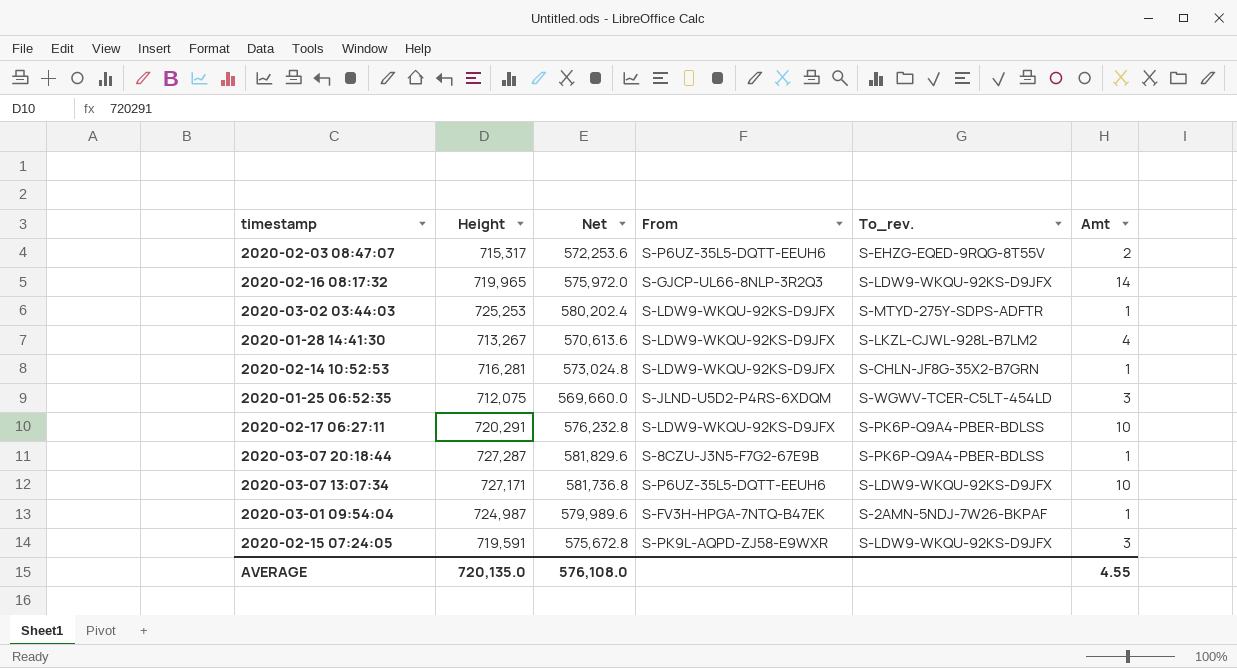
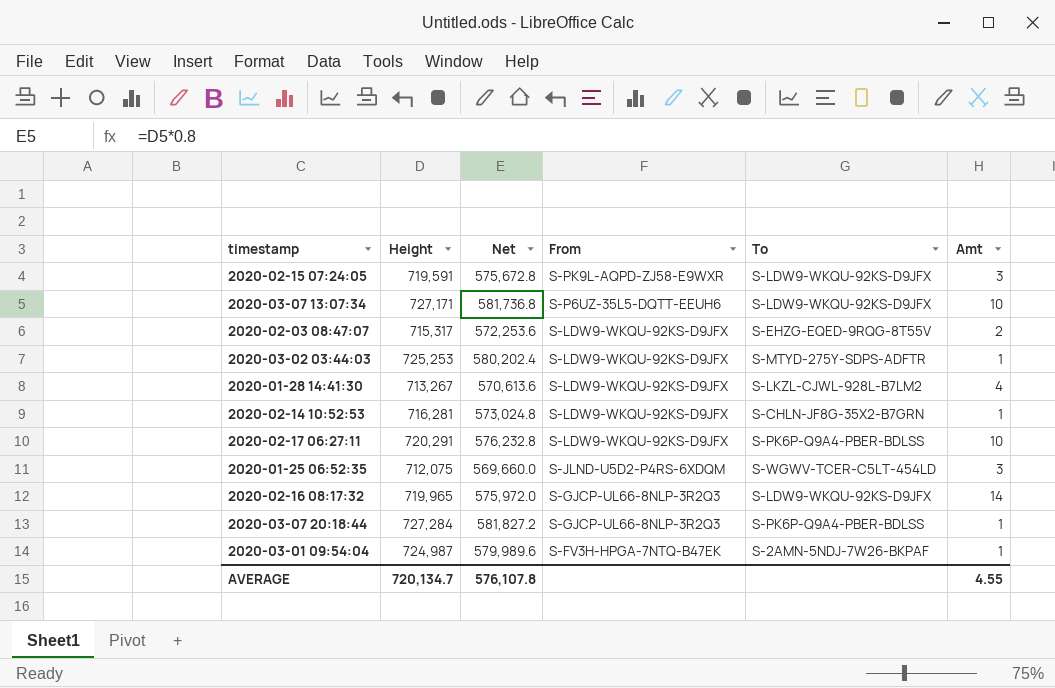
row order: none -> From descending
column name: To_rev. -> To
2020-02-03 08:47:07 | From: S-P6UZ-35L5-DQTT-EEUH6 -> S-LDW9-WKQU-92KS-D9JFX
2020-03-07 20:18:44 | Height: 727,287 -> 727,284
2020-03-07 20:18:44 | Net: 581,829.6 -> 581,827.2
2020-03-07 20:18:44 | From: S-8CZU-J3N5-F7G2-67E9B -> S-GJCP-UL66-8NLP-3R2Q3
AVERAGE | Height: 720,135.0 -> 720,134.7
AVERAGE | Net: 576,108.0 -> 576,107.8

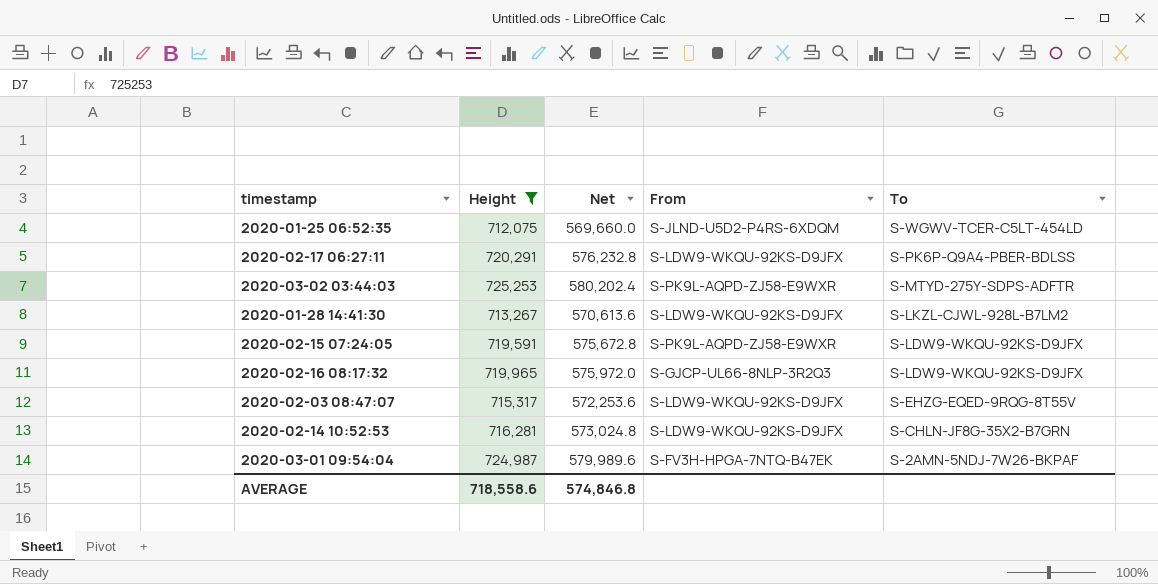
filter: none -> Height <= 725,253
row order: From descending -> To descending
column Amt | position: 6 -> none
2020-03-02 03:44:03 | From: S-LDW9-WKQU-92KS-D9JFX -> S-PK9L-AQPD-ZJ58-E9WXR
AVERAGE | Height: 720,134.7 -> 718,558.6
AVERAGE | Net: 576,107.8 -> 574,846.8

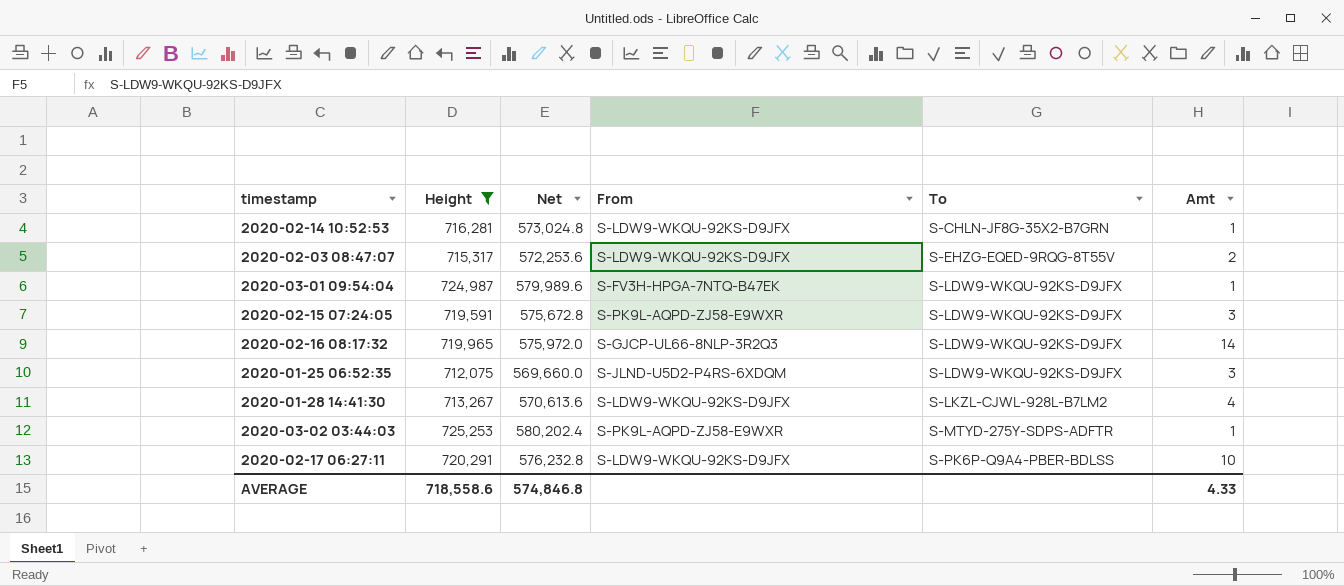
row order: To descending -> To ascending
column Amt | position: none -> 6
2020-03-01 09:54:04 | To: S-2AMN-5NDJ-7W26-BKPAF -> S-LDW9-WKQU-92KS-D9JFX
2020-01-25 06:52:35 | To: S-WGWV-TCER-C5LT-454LD -> S-LDW9-WKQU-92KS-D9JFX

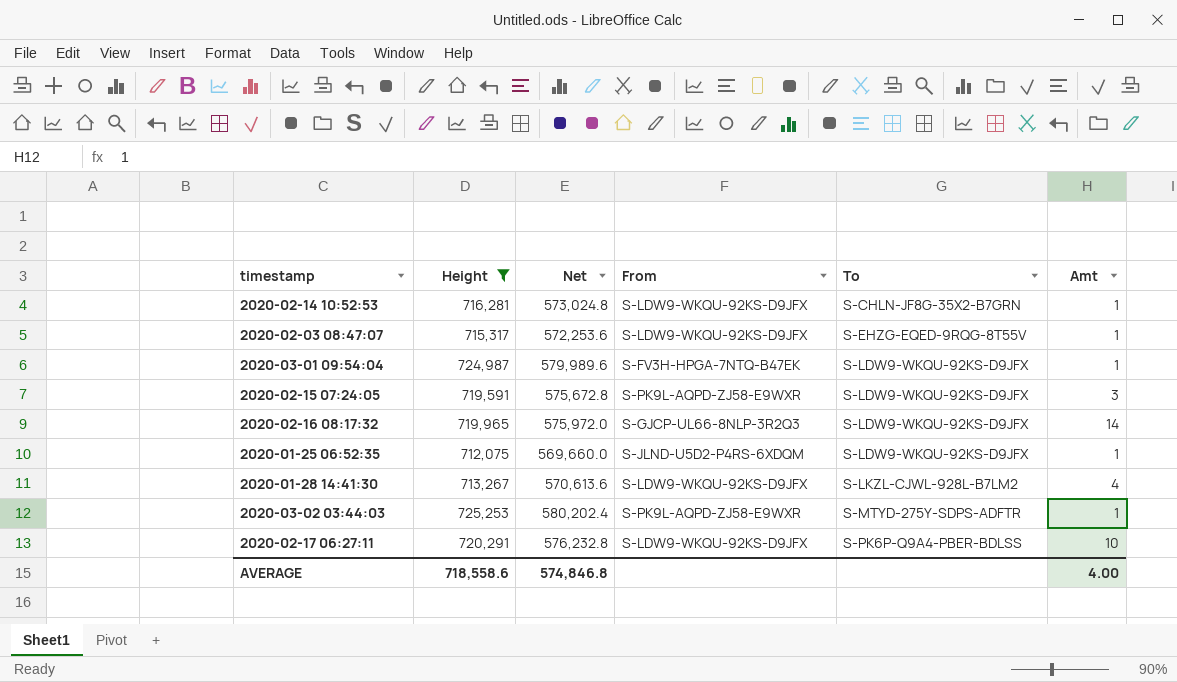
2020-02-03 08:47:07 | Amt: 2 -> 1
2020-01-25 06:52:35 | Amt: 3 -> 1
AVERAGE | Amt: 4.33 -> 4.00

